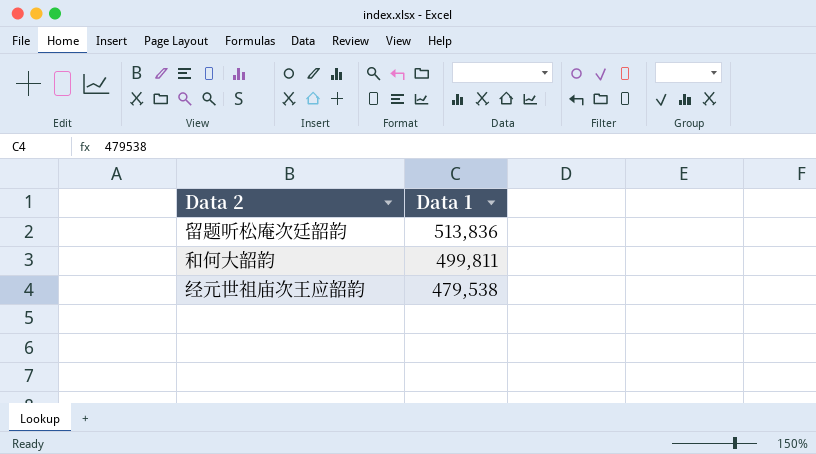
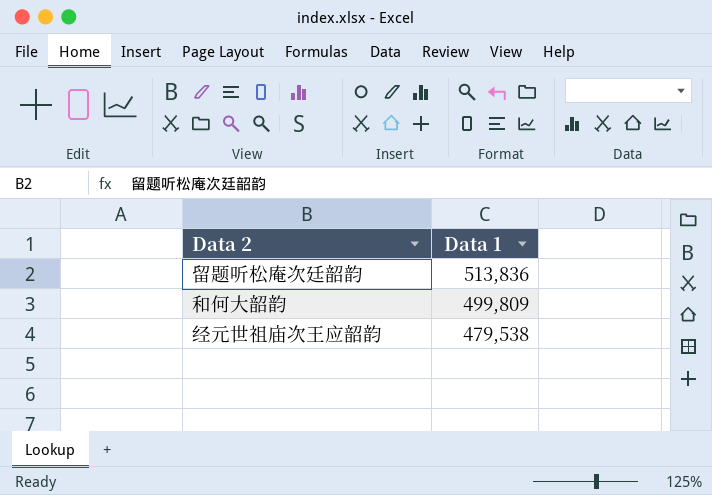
和何大韶韵 | Data 1: 499,811 -> 499,809

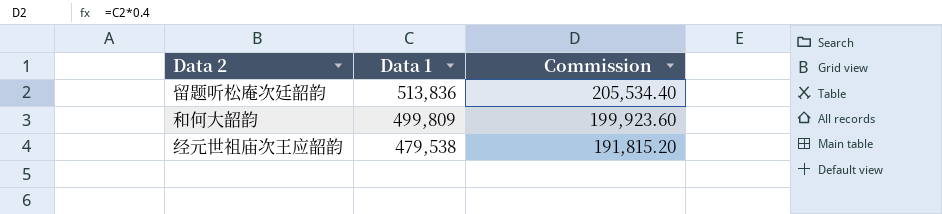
column Commission | formula: none -> [Data 1] * 0.4

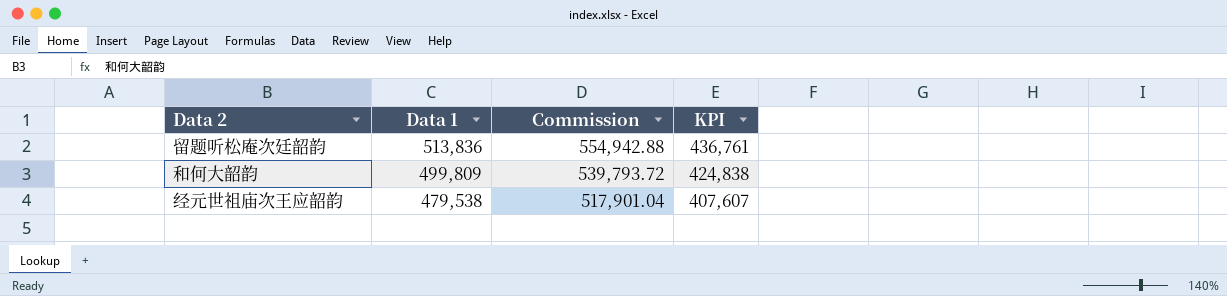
column Commission | formula: [Data 1] * 0.4 -> [Data 1] * 1.08
column KPI | formula: none -> [Data 1] * 0.85

